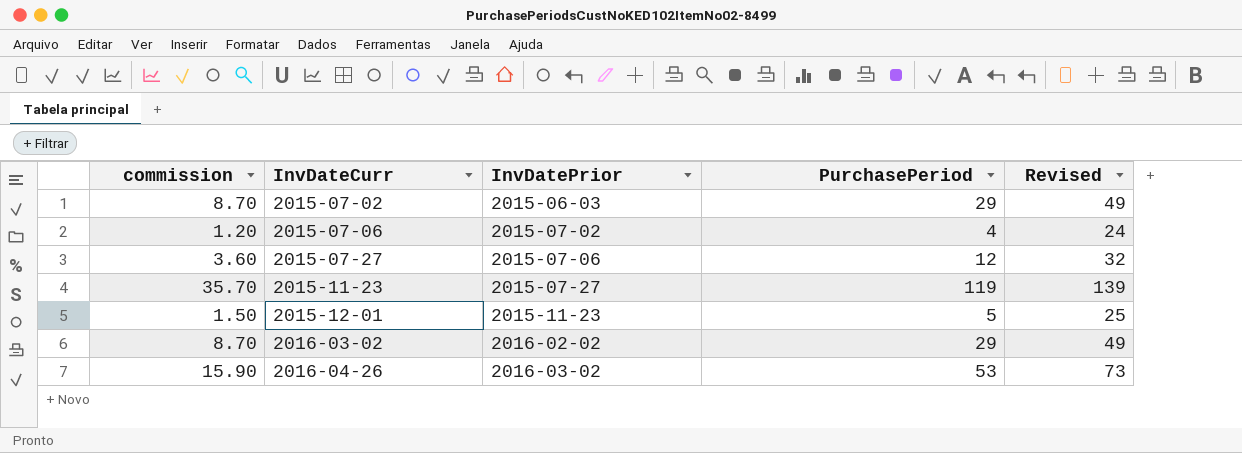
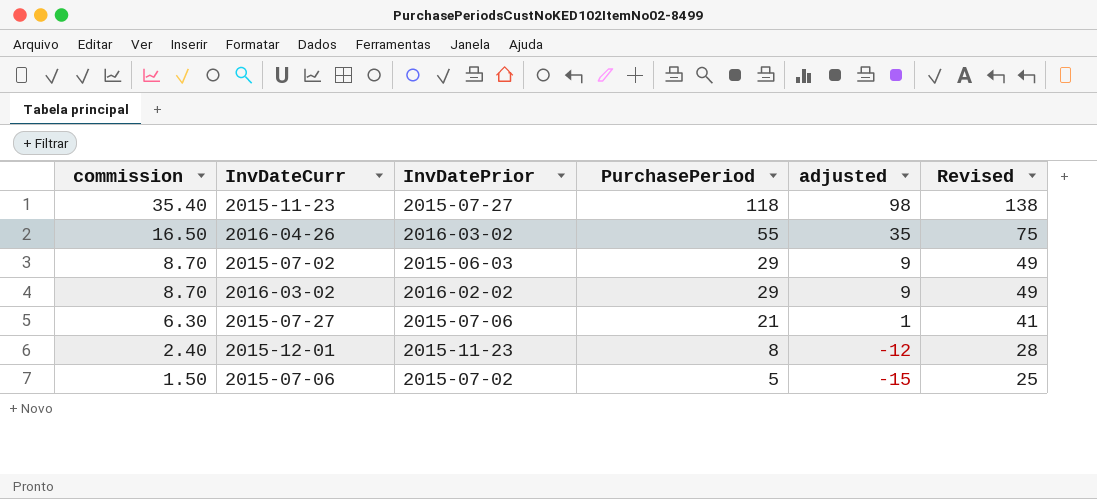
row order: InvDateCurr ascending -> commission descending
column adjusted | formula: none -> [PurchasePeriod] - 20
2015-11-23 | commission: 35.70 -> 35.40
2015-11-23 | PurchasePeriod: 119 -> 118
2015-11-23 | Revised: 139 -> 138
2016-04-26 | commission: 15.90 -> 16.50
2016-04-26 | PurchasePeriod: 53 -> 55
2016-04-26 | Revised: 73 -> 75
2015-07-27 | commission: 3.60 -> 6.30
2015-07-27 | PurchasePeriod: 12 -> 21
2015-07-27 | Revised: 32 -> 41
2015-12-01 | commission: 1.50 -> 2.40
2015-12-01 | PurchasePeriod: 5 -> 8
2015-12-01 | Revised: 25 -> 28
2015-07-06 | commission: 1.20 -> 1.50
2015-07-06 | PurchasePeriod: 4 -> 5
2015-07-06 | Revised: 24 -> 25

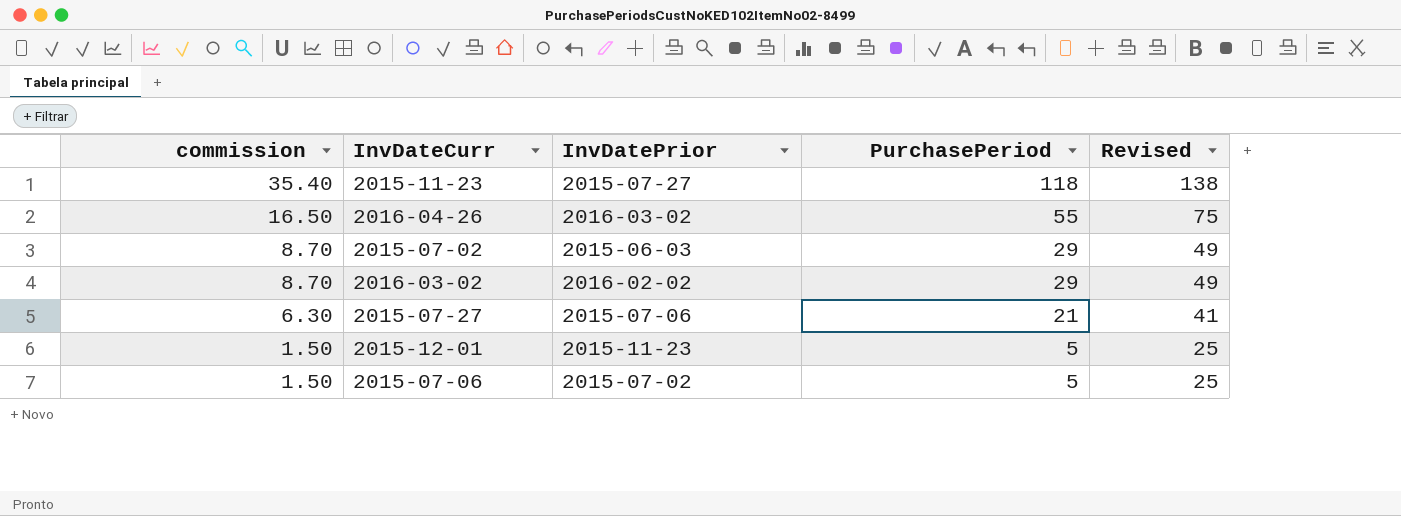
column adjusted | formula: [PurchasePeriod] - 20 -> none
2015-12-01 | commission: 2.40 -> 1.50
2015-12-01 | PurchasePeriod: 8 -> 5
2015-12-01 | Revised: 28 -> 25

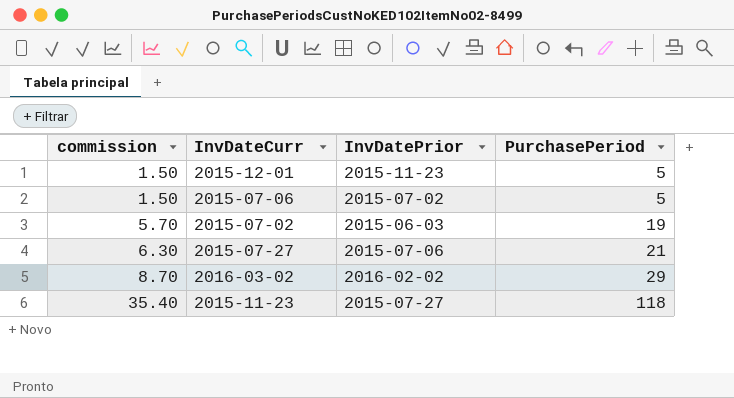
row order: commission descending -> commission ascending
column Revised | formula: [PurchasePeriod] + 20 -> none
row 2016-04-26: 16.50 | 2016-03-02 | 55 | 75 -> none
2015-07-02 | commission: 8.70 -> 5.70
2015-07-02 | PurchasePeriod: 29 -> 19

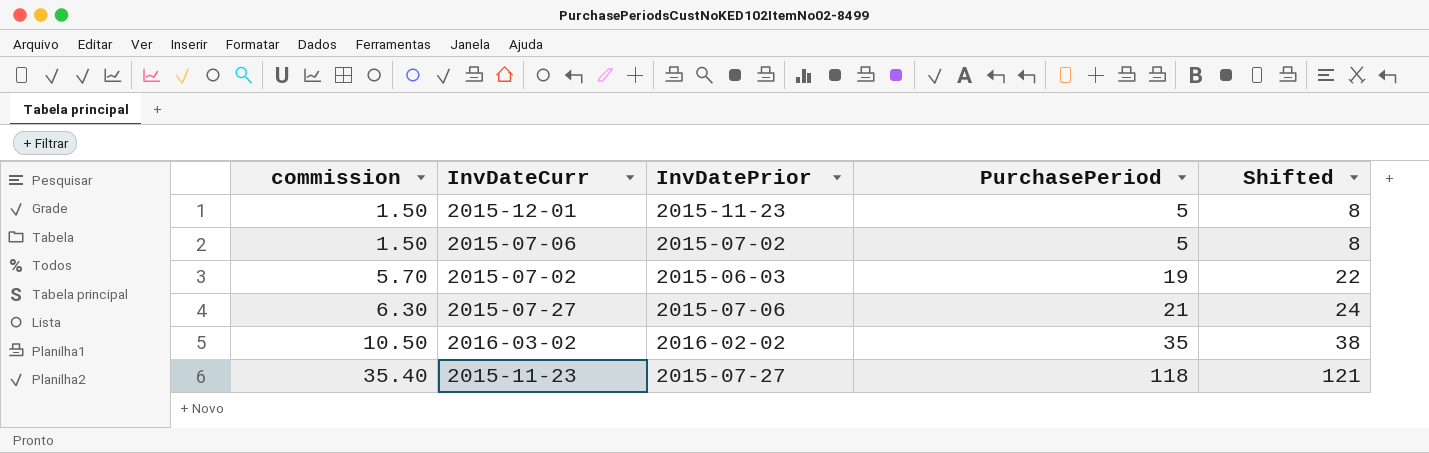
column Shifted | formula: none -> [PurchasePeriod] + 3
2016-03-02 | commission: 8.70 -> 10.50
2016-03-02 | PurchasePeriod: 29 -> 35

